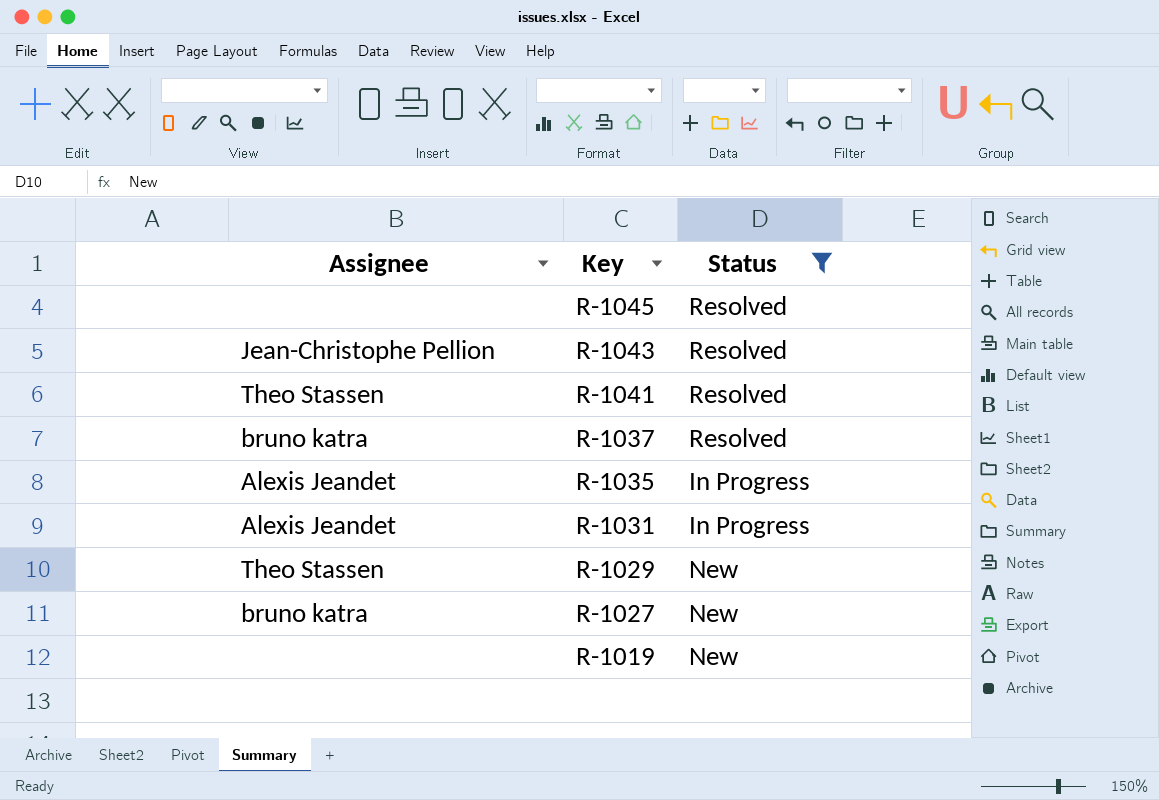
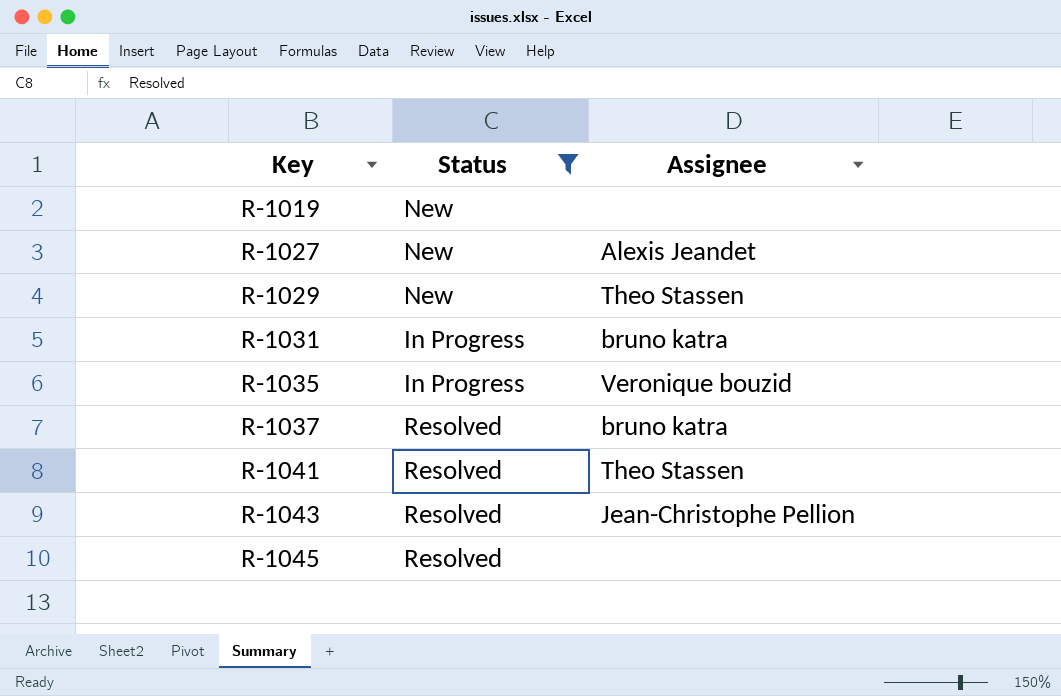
row order: Key descending -> Key ascending
column Assignee | position: 1 -> 3
R-1027 | Assignee: bruno katra -> Alexis Jeandet
R-1031 | Assignee: Alexis Jeandet -> bruno katra
R-1035 | Assignee: Alexis Jeandet -> Veronique bouzid

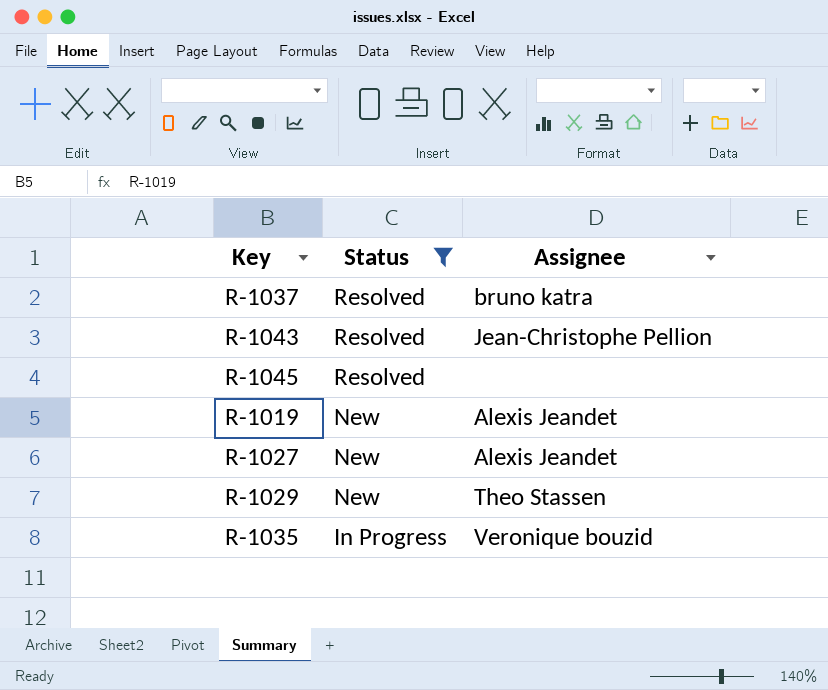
row order: Key ascending -> Status descending
row R-1031: In Progress | bruno katra -> none
row R-1041: Resolved | Theo Stassen -> none
R-1019 | Assignee: none -> Alexis Jeandet

